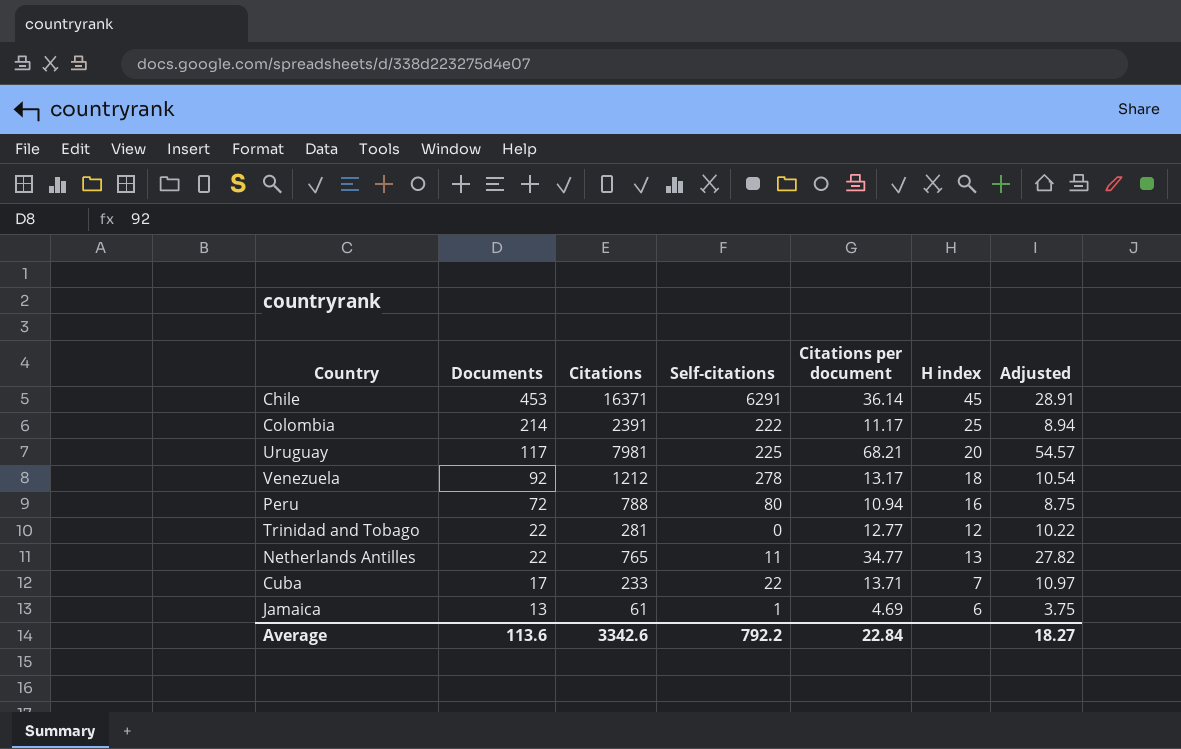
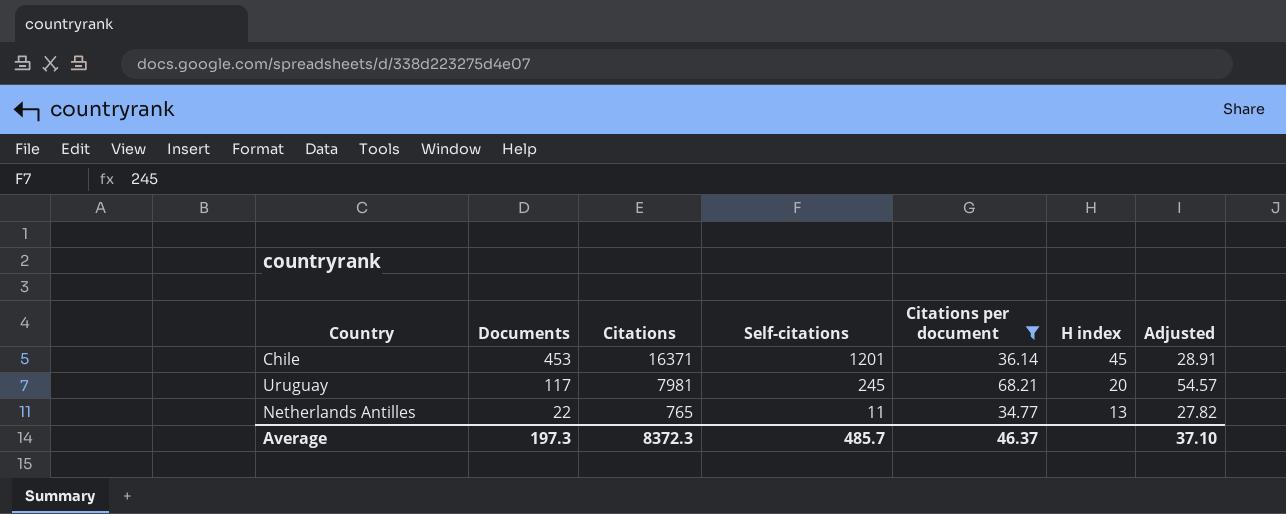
filter: none -> Citations per document >= 34.77
Chile | Self-citations: 6291 -> 1201
Uruguay | Self-citations: 225 -> 245
Average | Documents: 113.6 -> 197.3
Average | Citations: 3342.6 -> 8372.3
Average | Self-citations: 792.2 -> 485.7
Average | Citations per document: 22.84 -> 46.37
Average | Adjusted: 18.27 -> 37.10

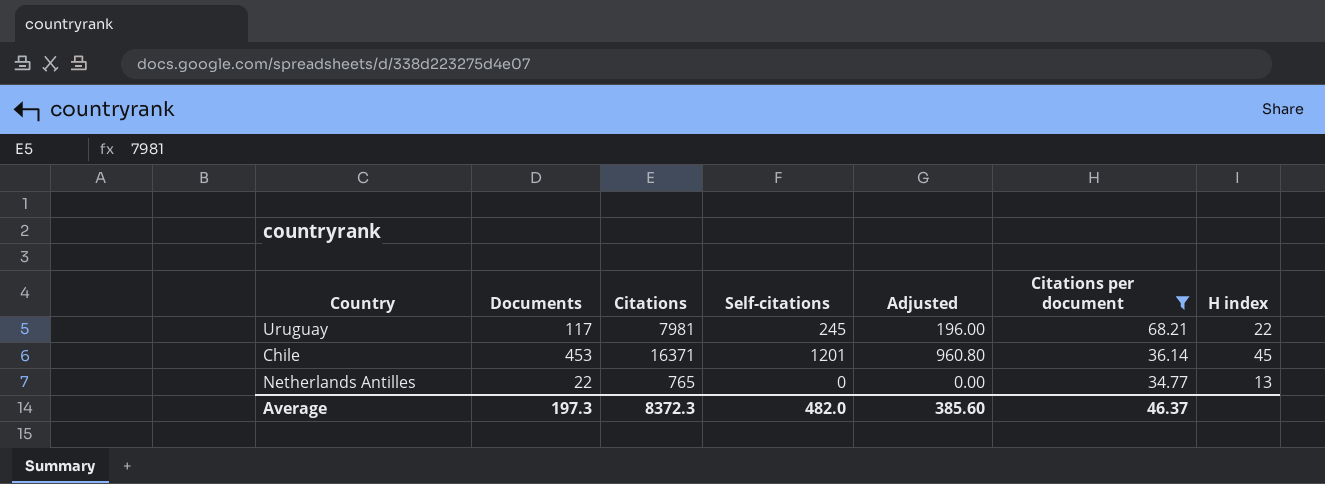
row order: Documents descending -> Citations per document descending
column Adjusted | formula: [Citations per document] * 0.8 -> [Self-citations] * 0.8
column Adjusted | position: 7 -> 5
Uruguay | H index: 20 -> 22
Netherlands Antilles | Self-citations: 11 -> 0
Average | Self-citations: 485.7 -> 482.0
Average | Adjusted: 37.10 -> 385.60

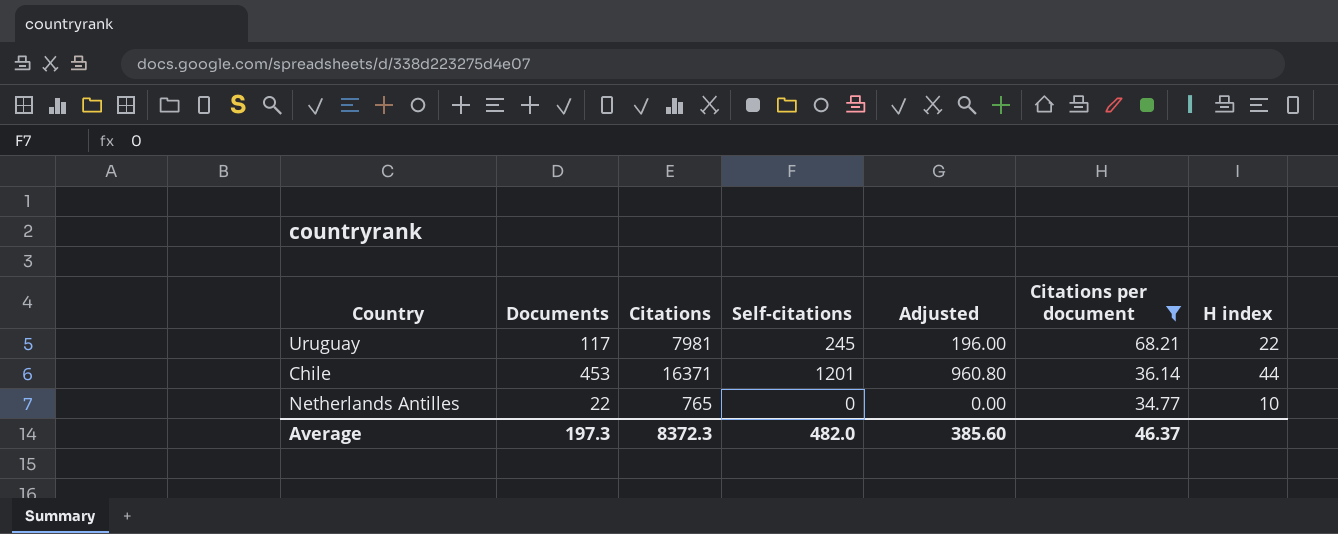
Chile | H index: 45 -> 44
Netherlands Antilles | H index: 13 -> 10

